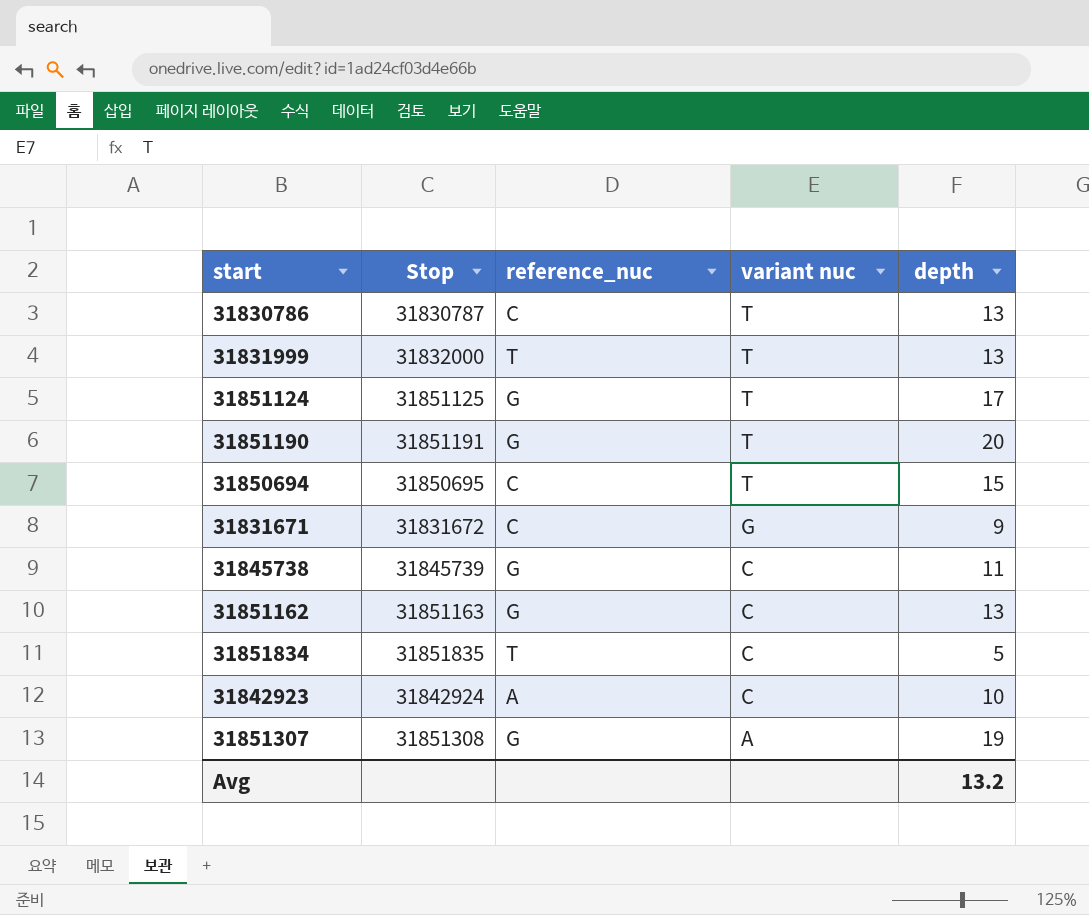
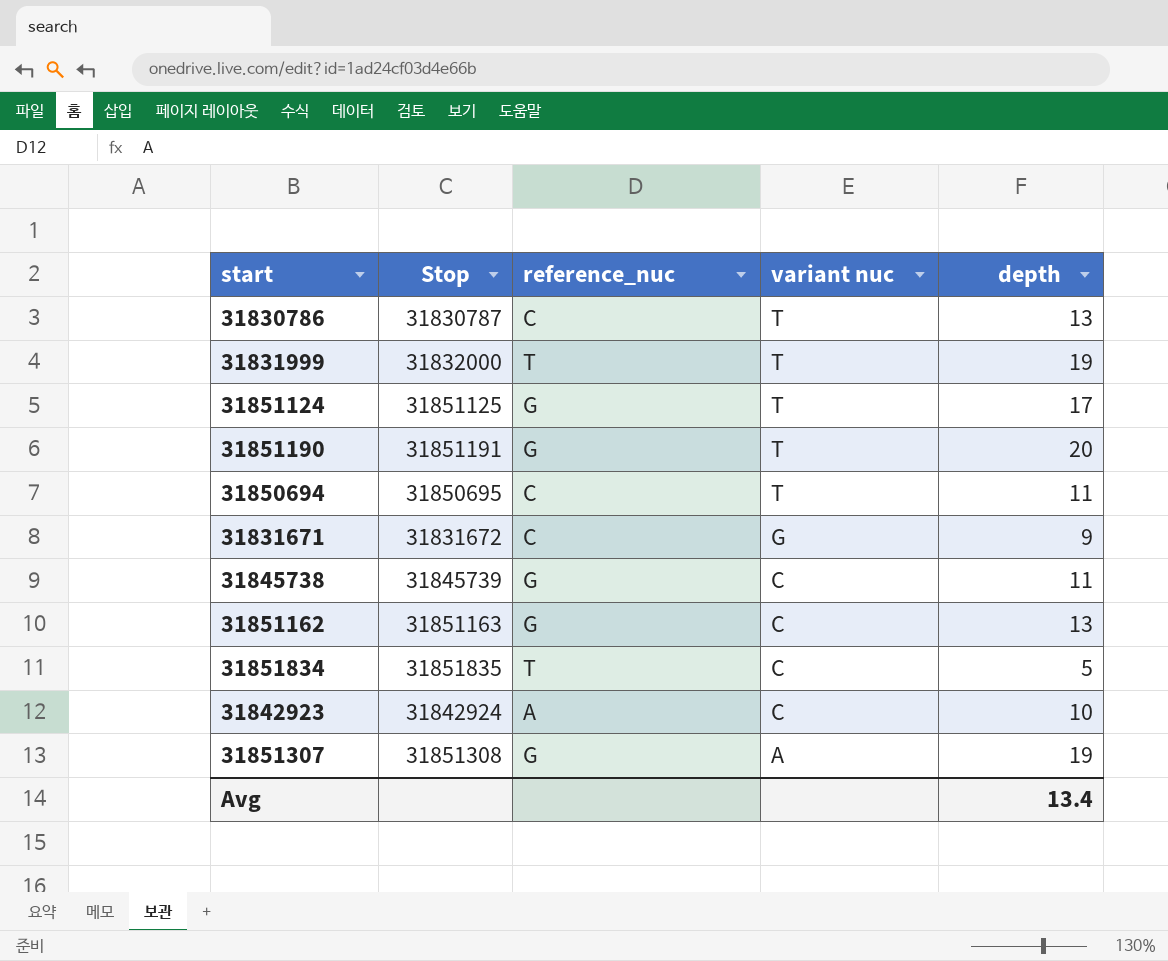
31831999 | depth: 13 -> 19
31850694 | depth: 15 -> 11
Avg | depth: 13.2 -> 13.4

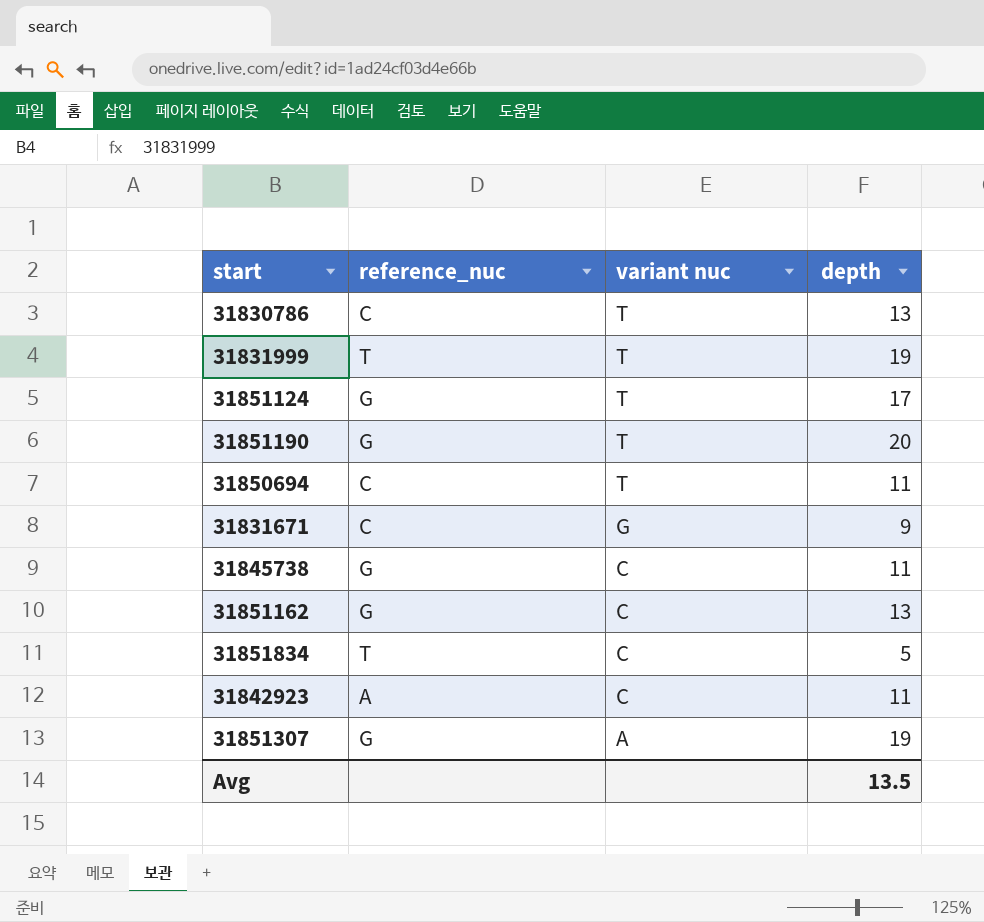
column Stop | position: 2 -> none
31842923 | depth: 10 -> 11
Avg | depth: 13.4 -> 13.5

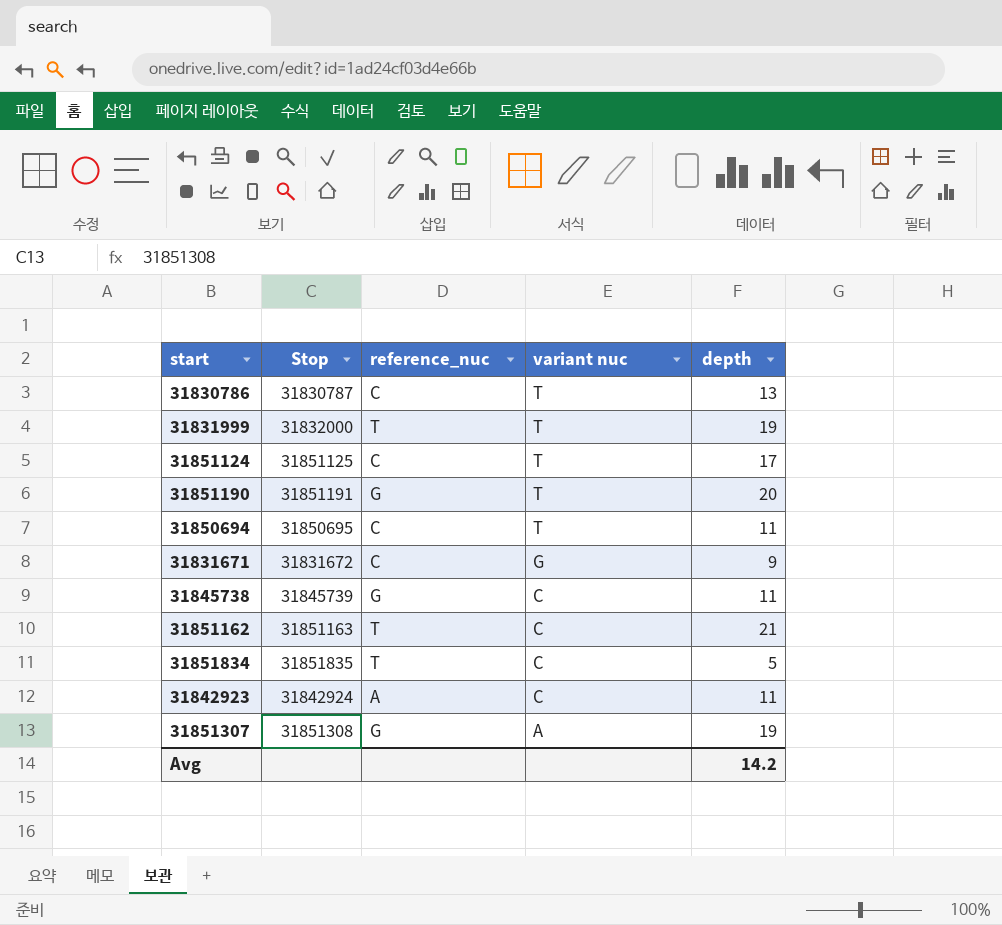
column Stop | position: none -> 2
31851124 | reference_nuc: G -> C
31851162 | reference_nuc: G -> T
31851162 | depth: 13 -> 21
Avg | depth: 13.5 -> 14.2

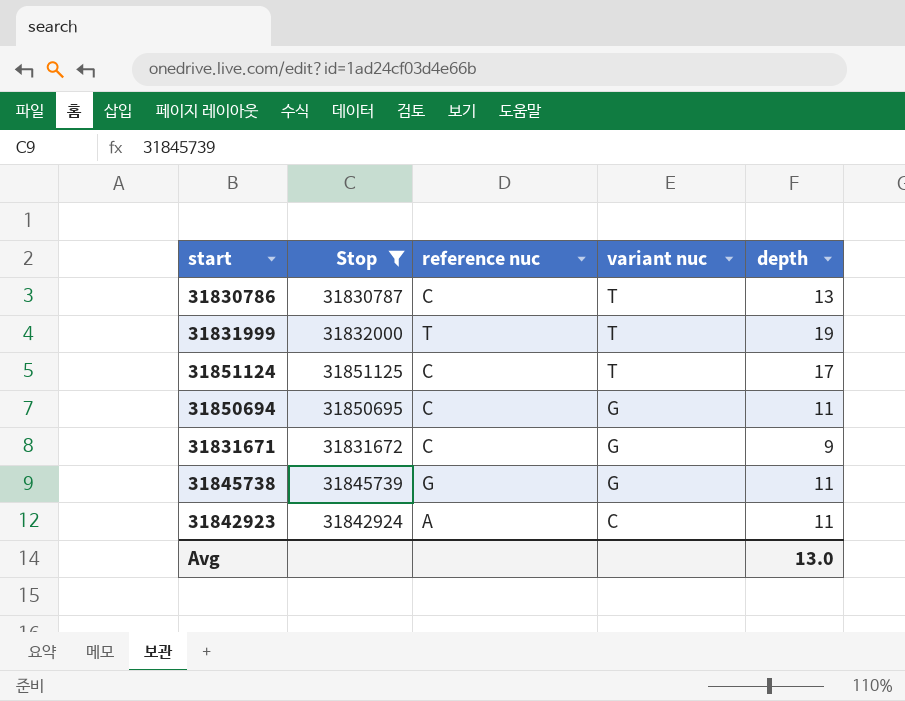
filter: none -> Stop <= 31851125
column name: reference_nuc -> reference nuc
31850694 | variant nuc: T -> G
31845738 | variant nuc: C -> G
Avg | depth: 14.2 -> 13.0

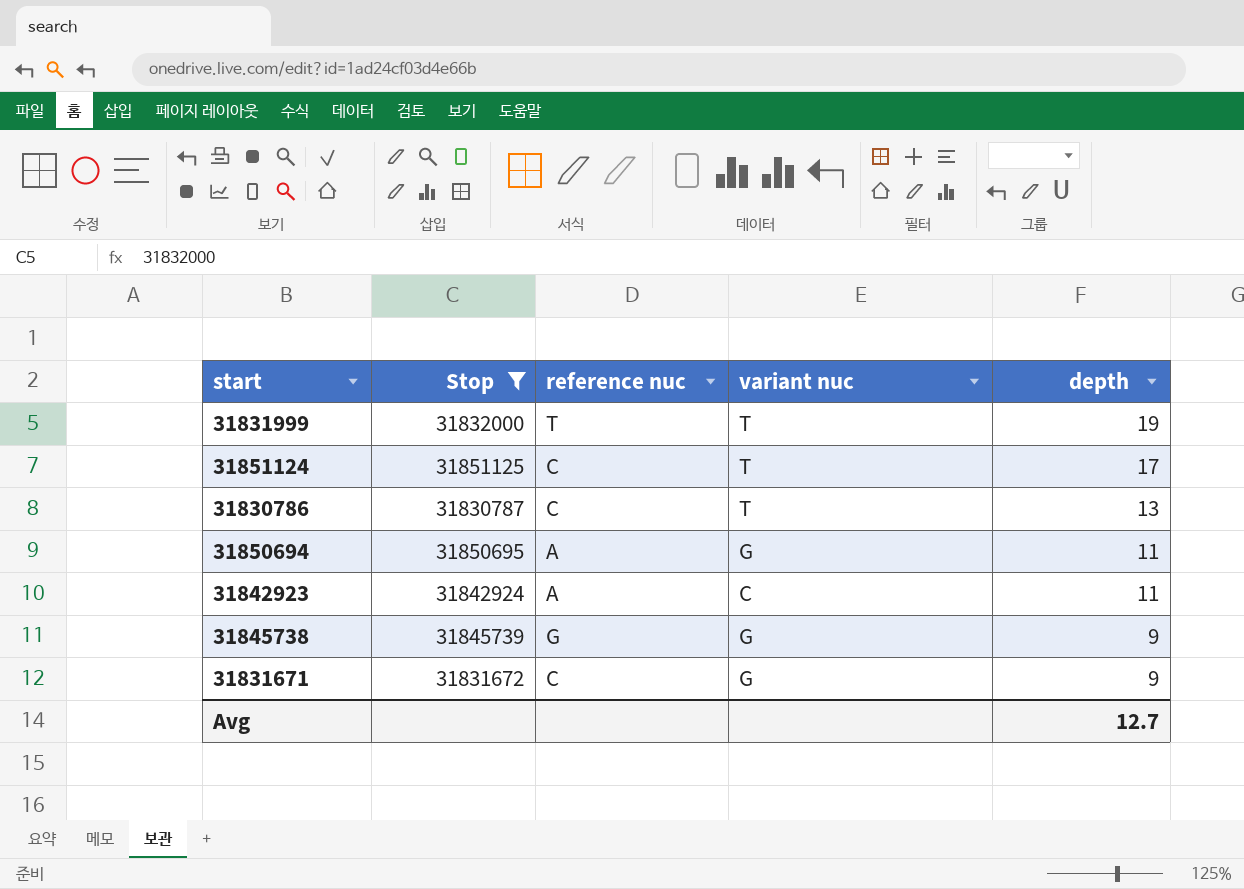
row order: variant nuc descending -> depth descending
31850694 | reference nuc: C -> A
31845738 | depth: 11 -> 9
Avg | depth: 13.0 -> 12.7

